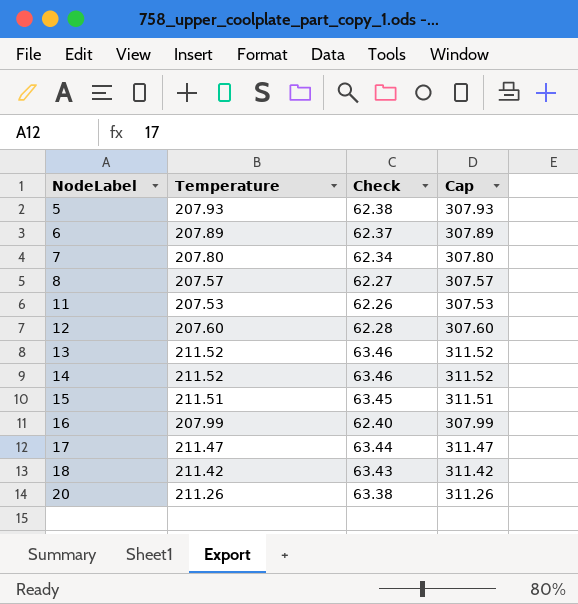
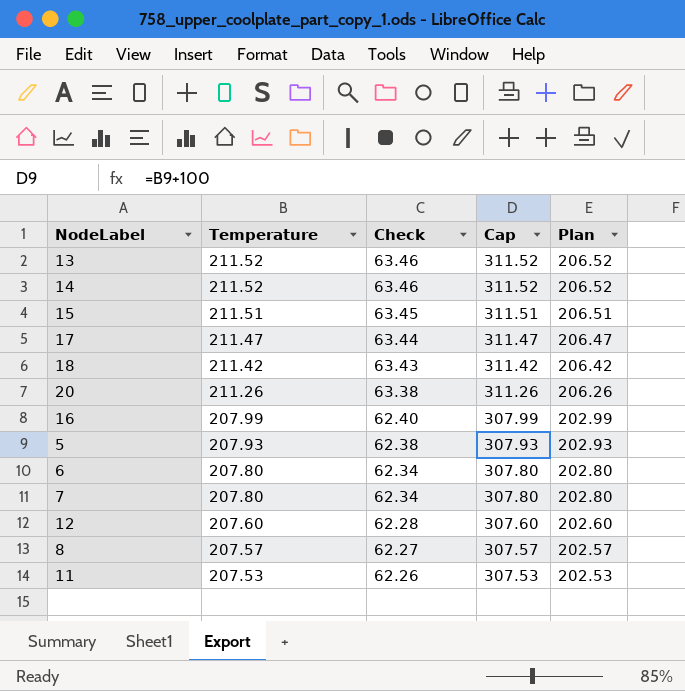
row order: NodeLabel ascending -> Temperature descending
column Plan | formula: none -> [Temperature] - 5
6 | Temperature: 207.89 -> 207.80
6 | Check: 62.37 -> 62.34
6 | Cap: 307.89 -> 307.80

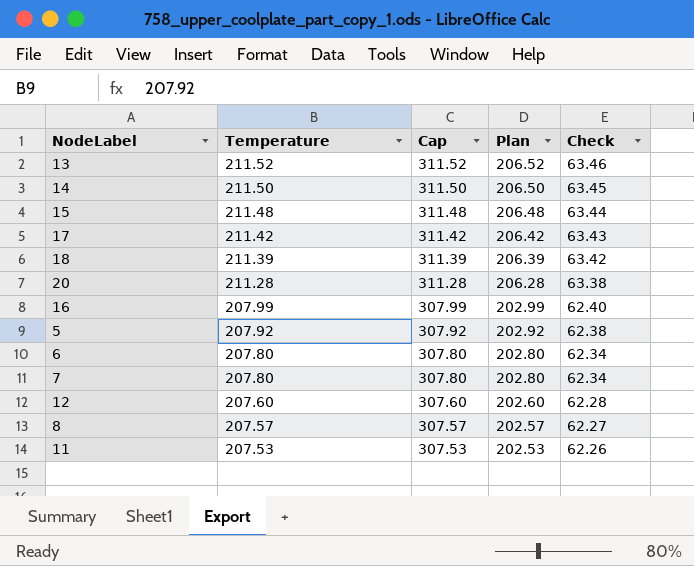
column Check | position: 3 -> 5
14 | Temperature: 211.52 -> 211.50
14 | Cap: 311.52 -> 311.50
14 | Plan: 206.52 -> 206.50
14 | Check: 63.46 -> 63.45
15 | Temperature: 211.51 -> 211.48
15 | Cap: 311.51 -> 311.48
15 | Plan: 206.51 -> 206.48
15 | Check: 63.45 -> 63.44
17 | Temperature: 211.47 -> 211.42
17 | Cap: 311.47 -> 311.42
17 | Plan: 206.47 -> 206.42
17 | Check: 63.44 -> 63.43
18 | Temperature: 211.42 -> 211.39
18 | Cap: 311.42 -> 311.39
18 | Plan: 206.42 -> 206.39
18 | Check: 63.43 -> 63.42
20 | Temperature: 211.26 -> 211.28
20 | Cap: 311.26 -> 311.28
20 | Plan: 206.26 -> 206.28
5 | Temperature: 207.93 -> 207.92
5 | Cap: 307.93 -> 307.92
5 | Plan: 202.93 -> 202.92

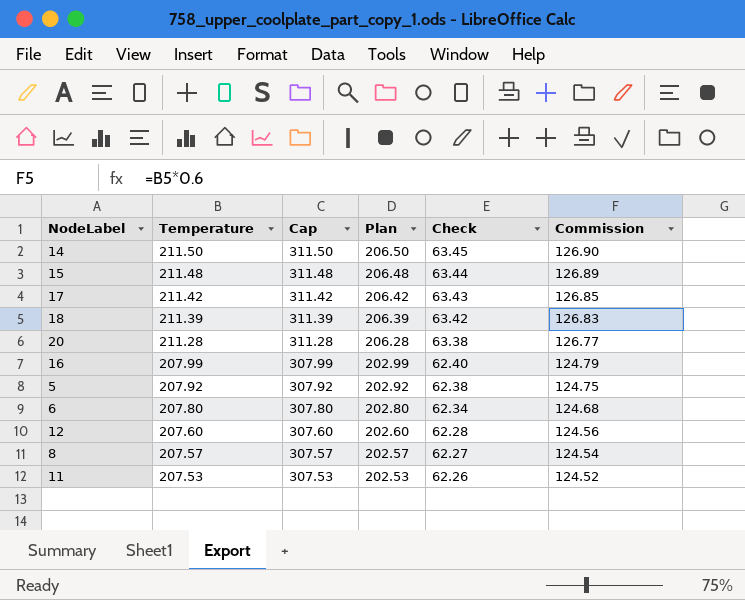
column Commission | formula: none -> [Temperature] * 0.6
row 13: 211.52 | 311.52 | 206.52 | 63.46 -> none
row 7: 207.80 | 307.80 | 202.80 | 62.34 -> none

